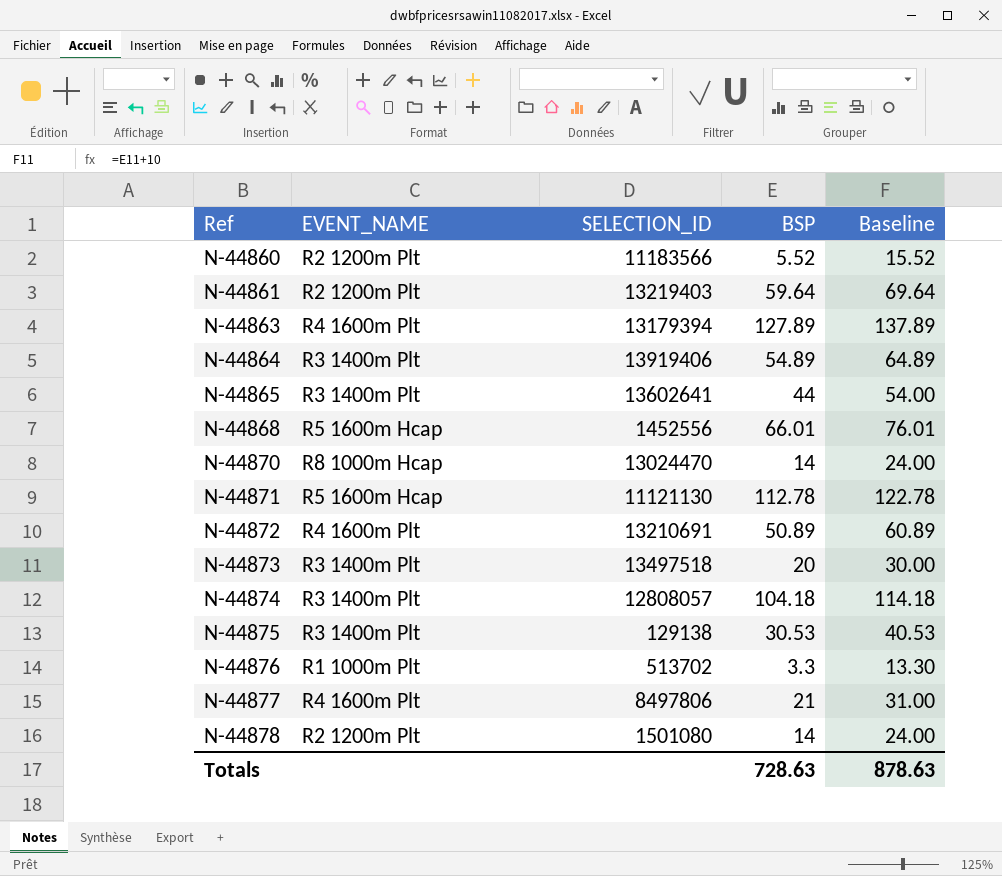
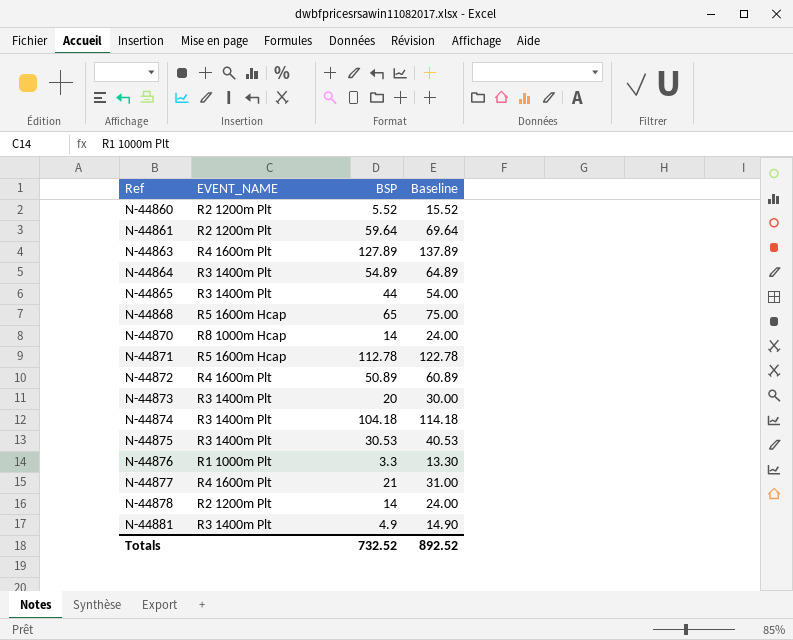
column SELECTION_ID | position: 3 -> none
N-44868 | BSP: 66.01 -> 65
N-44868 | Baseline: 76.01 -> 75.00
row N-44881: none -> R3 1400m Plt | 4.9 | 14.90
Totals | BSP: 728.63 -> 732.52
Totals | Baseline: 878.63 -> 892.52

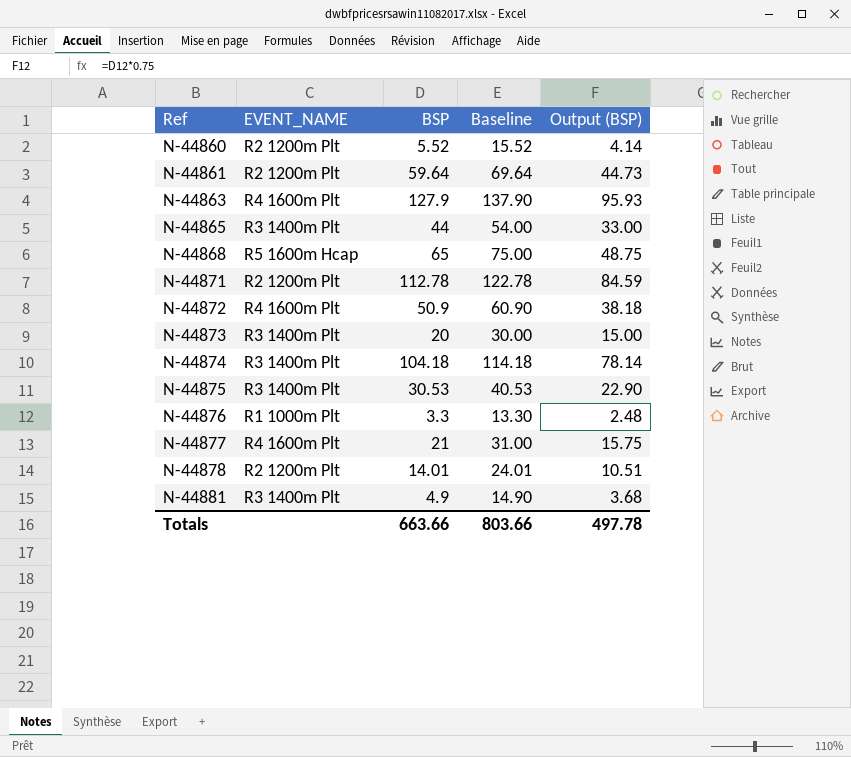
column Output (BSP) | formula: none -> [BSP] * 0.75
row N-44864: R3 1400m Plt | 54.89 | 64.89 -> none
row N-44870: R8 1000m Hcap | 14 | 24.00 -> none
N-44863 | BSP: 127.89 -> 127.9
N-44863 | Baseline: 137.89 -> 137.90
N-44871 | EVENT_NAME: R5 1600m Hcap -> R2 1200m Plt
N-44872 | BSP: 50.89 -> 50.9
N-44872 | Baseline: 60.89 -> 60.90
N-44878 | BSP: 14 -> 14.01
N-44878 | Baseline: 24.00 -> 24.01
Totals | BSP: 732.52 -> 663.66
Totals | Baseline: 892.52 -> 803.66

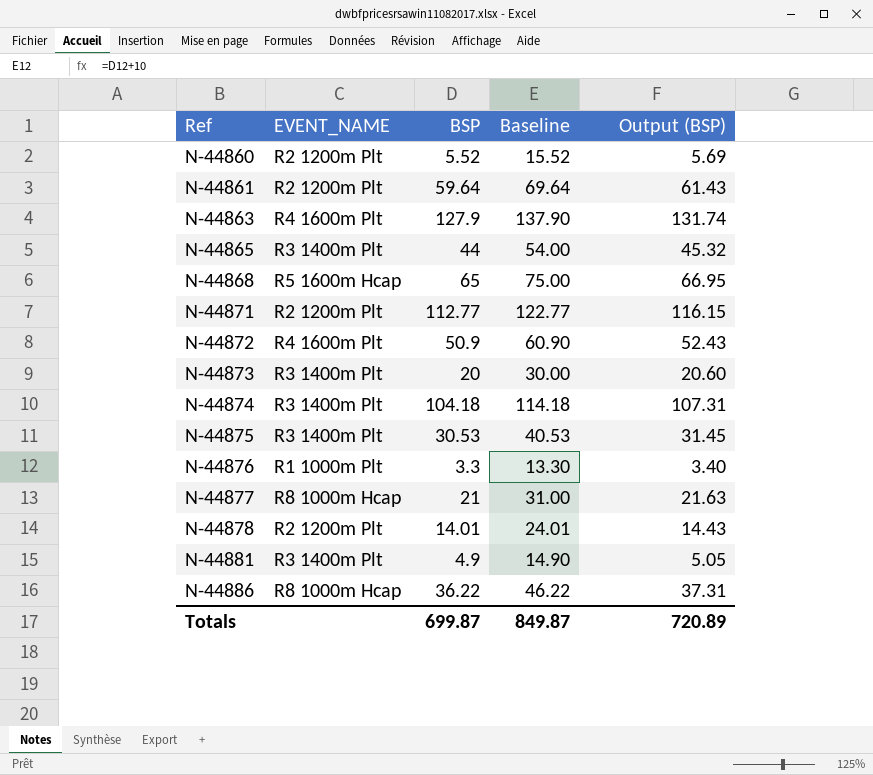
column Output (BSP) | formula: [BSP] * 0.75 -> [BSP] * 1.03
N-44871 | BSP: 112.78 -> 112.77
N-44871 | Baseline: 122.78 -> 122.77
N-44877 | EVENT_NAME: R4 1600m Plt -> R8 1000m Hcap
row N-44886: none -> R8 1000m Hcap | 36.22 | 46.22 | 37.31
Totals | BSP: 663.66 -> 699.87
Totals | Baseline: 803.66 -> 849.87
Totals | Output (BSP): 497.78 -> 720.89

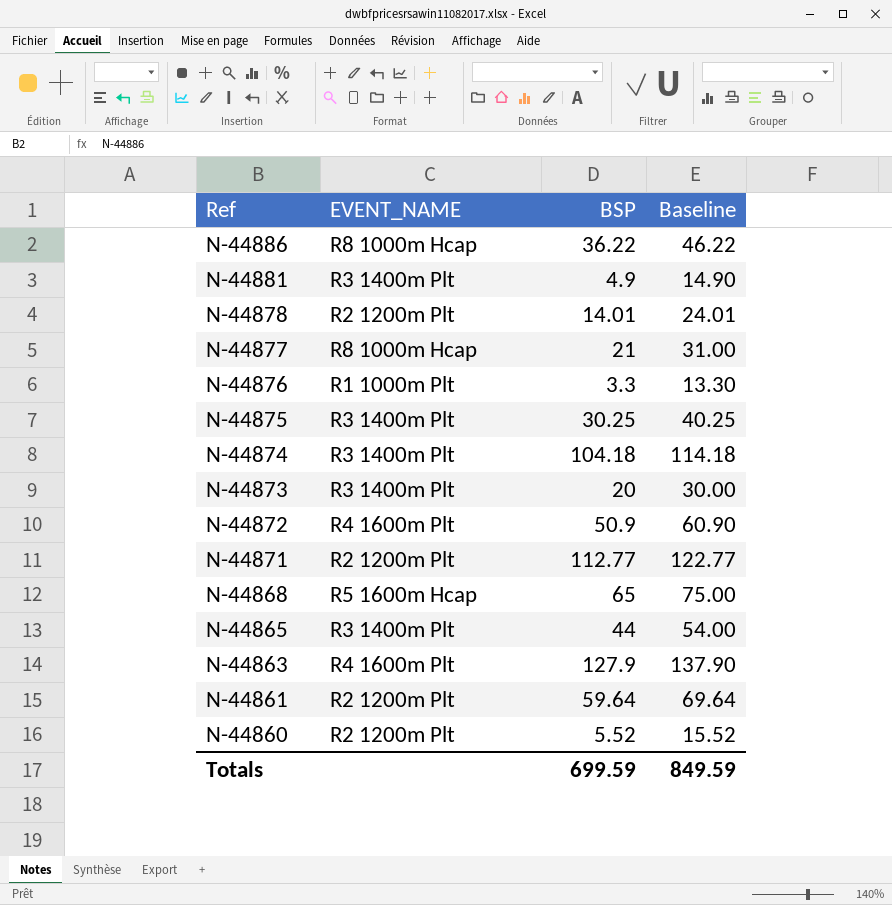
row order: Ref ascending -> Ref descending
column Output (BSP) | formula: [BSP] * 1.03 -> none
N-44875 | BSP: 30.53 -> 30.25
N-44875 | Baseline: 40.53 -> 40.25
Totals | BSP: 699.87 -> 699.59
Totals | Baseline: 849.87 -> 849.59

